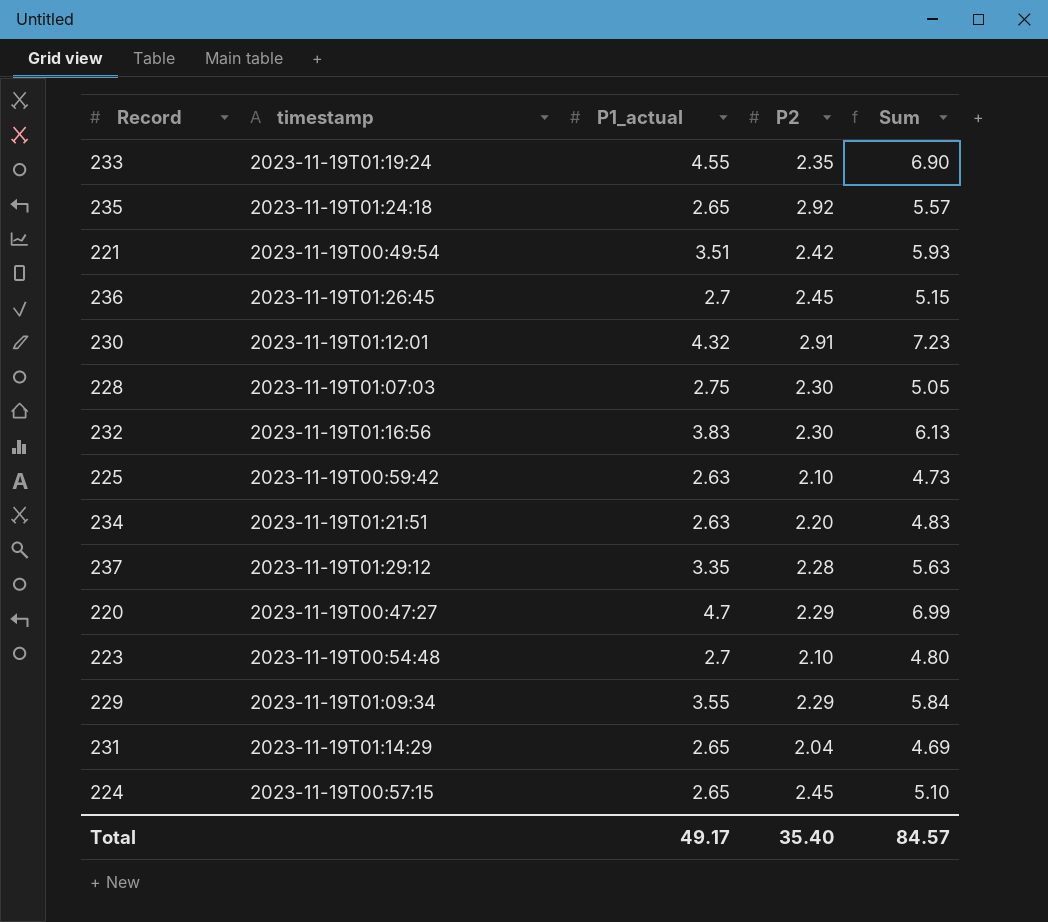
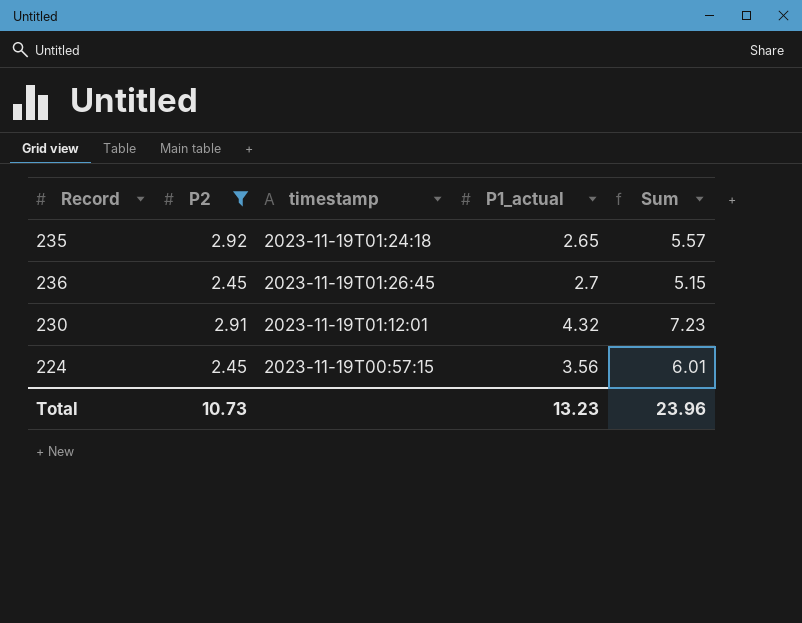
filter: none -> P2 >= 2.45
column P2 | position: 4 -> 2
224 | P1_actual: 2.65 -> 3.56
224 | Sum: 5.10 -> 6.01
Total | P2: 35.40 -> 10.73
Total | P1_actual: 49.17 -> 13.23
Total | Sum: 84.57 -> 23.96

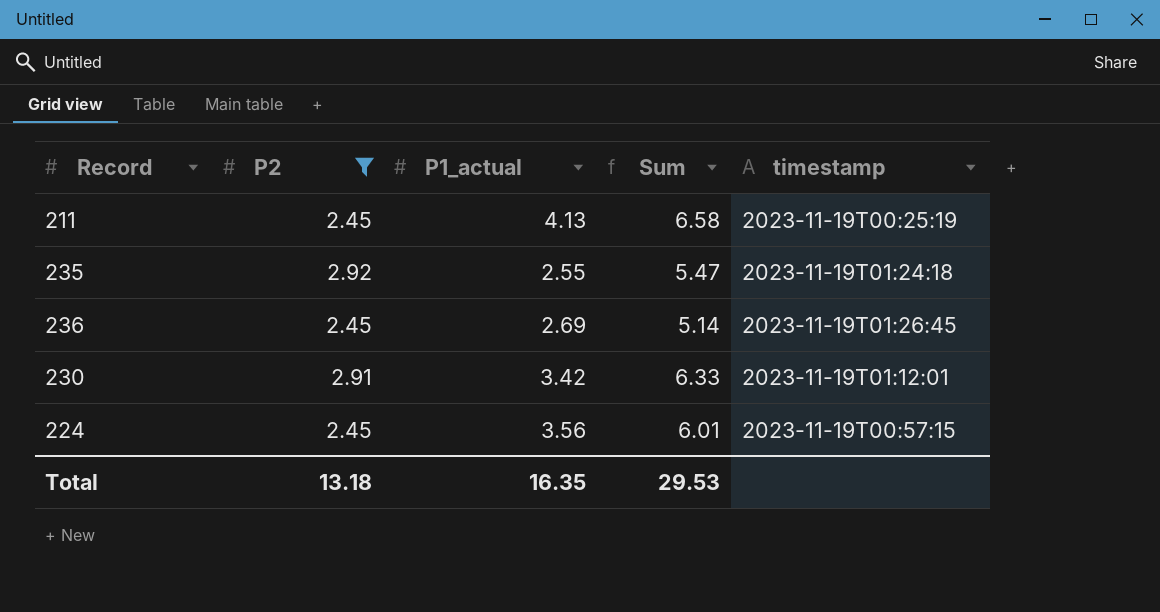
column timestamp | position: 3 -> 5
row 211: none -> 2.45 | 4.13 | 6.58 | 2023-11-19T00:25:19
235 | P1_actual: 2.65 -> 2.55
235 | Sum: 5.57 -> 5.47
236 | P1_actual: 2.7 -> 2.69
236 | Sum: 5.15 -> 5.14
230 | P1_actual: 4.32 -> 3.42
230 | Sum: 7.23 -> 6.33
Total | P2: 10.73 -> 13.18
Total | P1_actual: 13.23 -> 16.35
Total | Sum: 23.96 -> 29.53

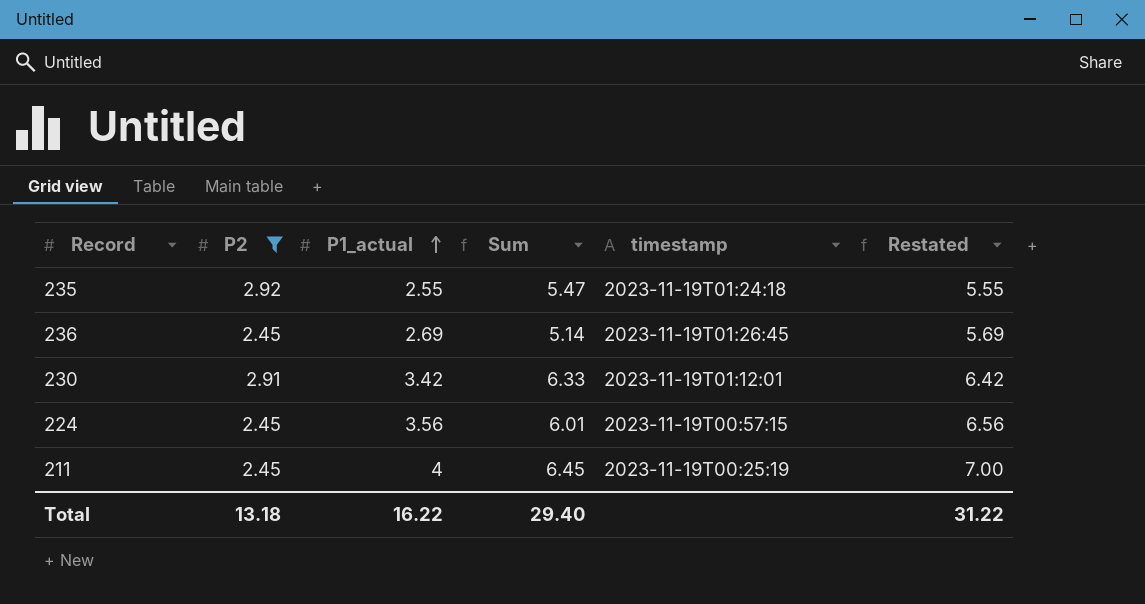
row order: none -> P1_actual ascending
column Restated | formula: none -> [P1_actual] + 3
211 | P1_actual: 4.13 -> 4
211 | Sum: 6.58 -> 6.45
Total | P1_actual: 16.35 -> 16.22
Total | Sum: 29.53 -> 29.40

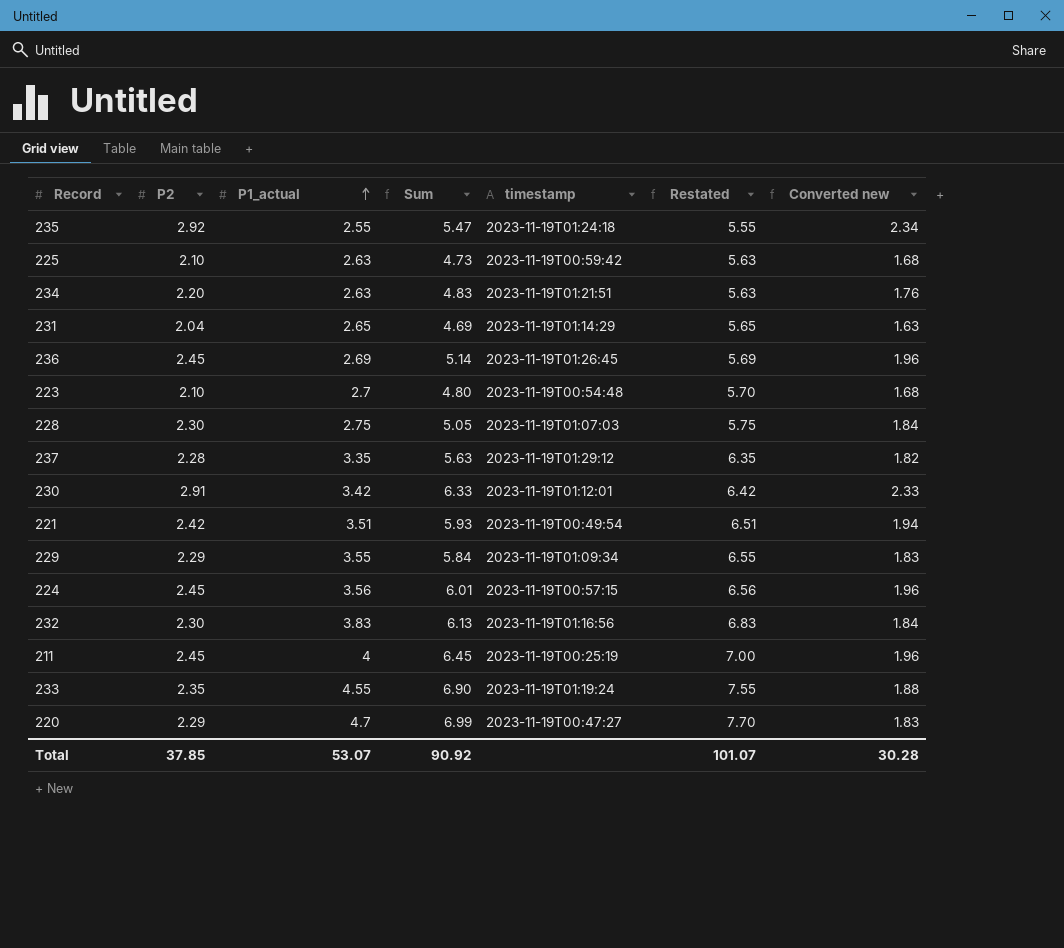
filter: P2 >= 2.45 -> none
column Converted new | formula: none -> [P2] * 0.8
Total | P2: 13.18 -> 37.85
Total | P1_actual: 16.22 -> 53.07
Total | Sum: 29.40 -> 90.92
Total | Restated: 31.22 -> 101.07

